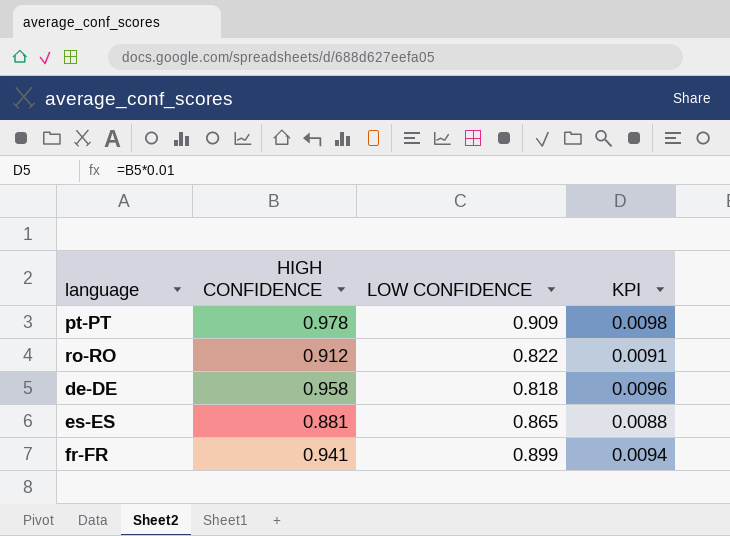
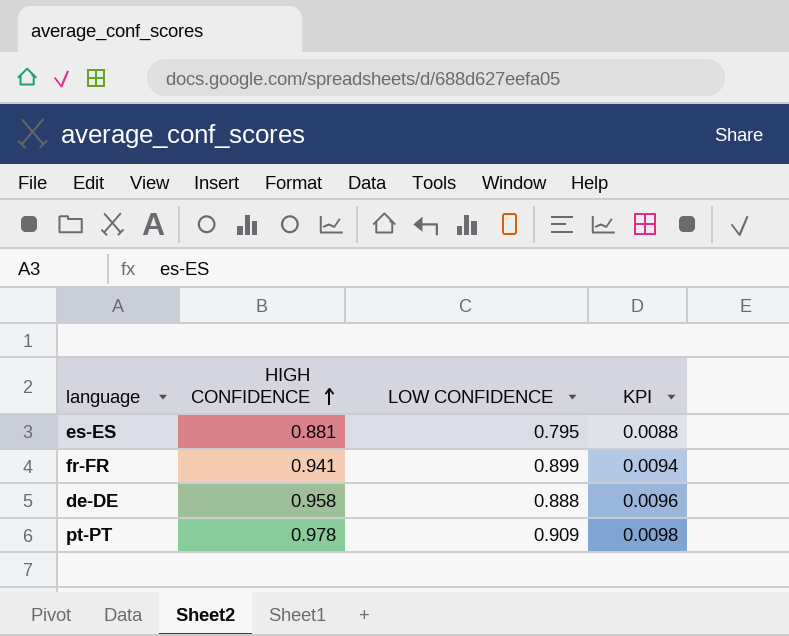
row order: none -> HIGH CONFIDENCE ascending
row ro-RO: 0.912 | 0.822 | 0.0091 -> none
es-ES | LOW CONFIDENCE: 0.865 -> 0.795
de-DE | LOW CONFIDENCE: 0.818 -> 0.888

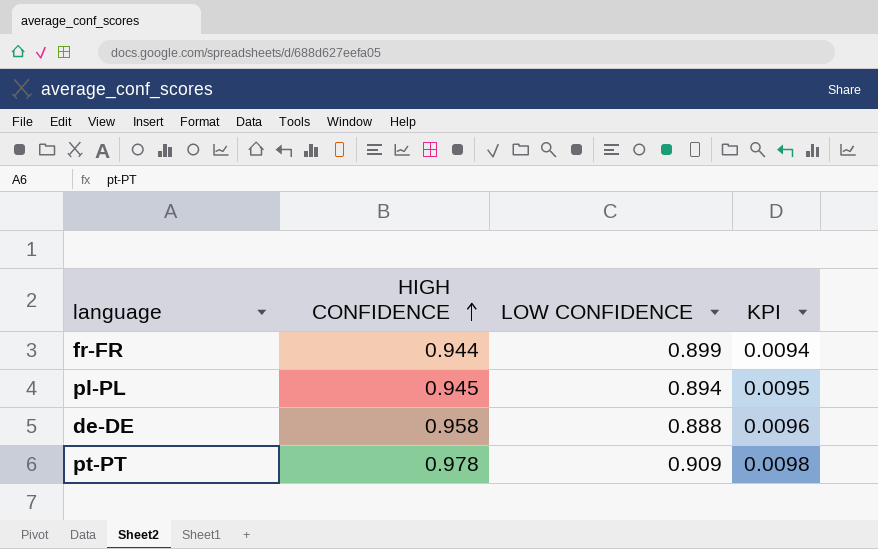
row es-ES: 0.881 | 0.795 | 0.0088 -> none
fr-FR | HIGH CONFIDENCE: 0.941 -> 0.944
row pl-PL: none -> 0.945 | 0.894 | 0.0095

